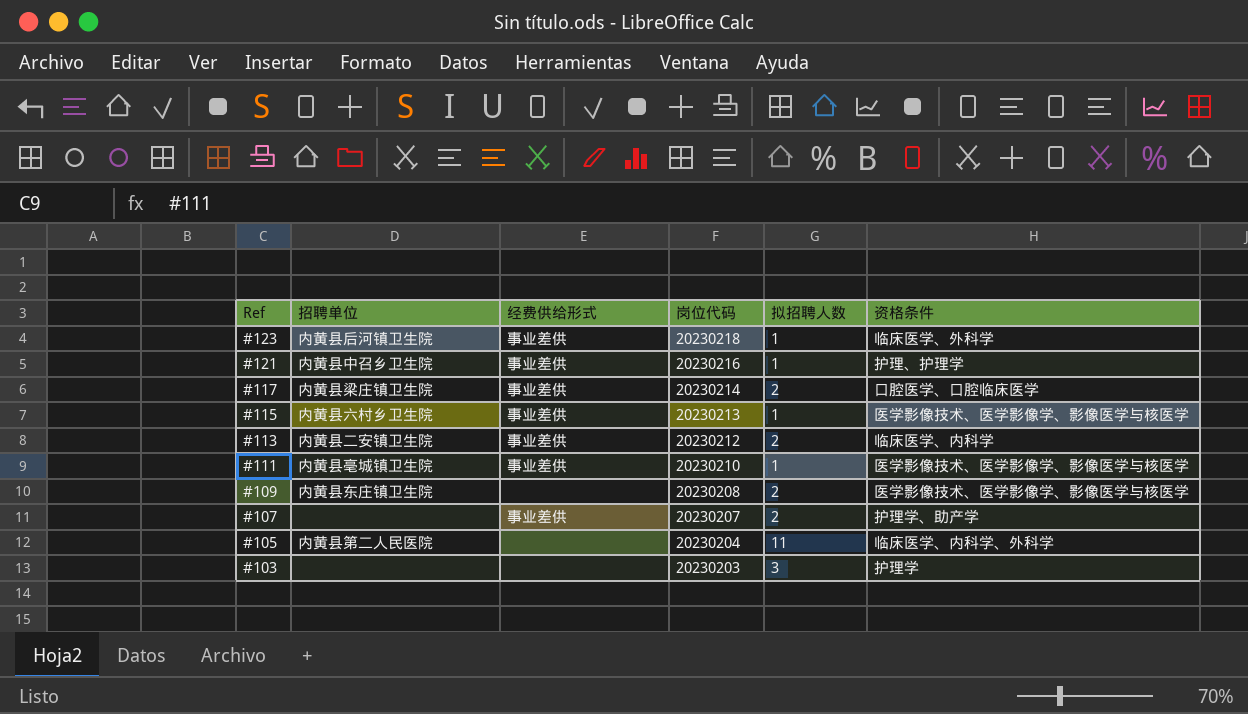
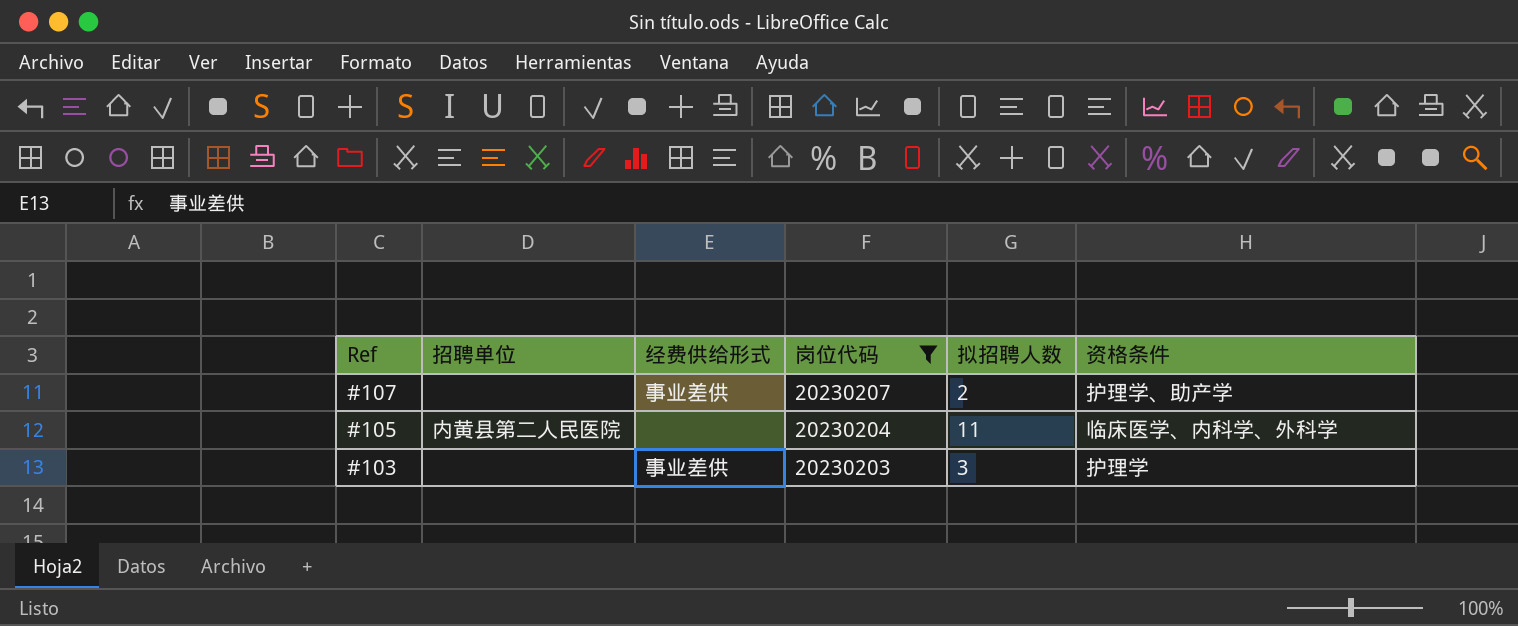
filter: none -> 岗位代码 <= 20230207
#103 | 经费供给形式: none -> 事业差供

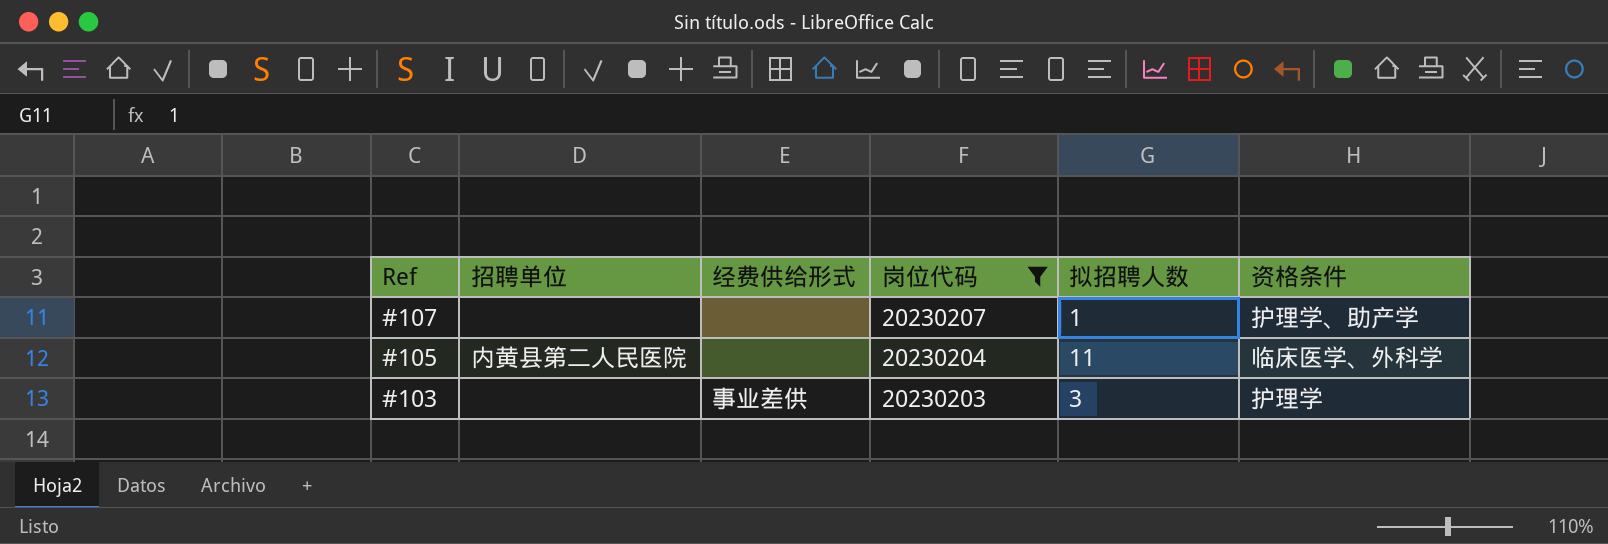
#107 | 经费供给形式: 事业差供 -> none
#107 | 拟招聘人数: 2 -> 1
#105 | 资格条件: 临床医学、内科学、外科学 -> 临床医学、外科学

